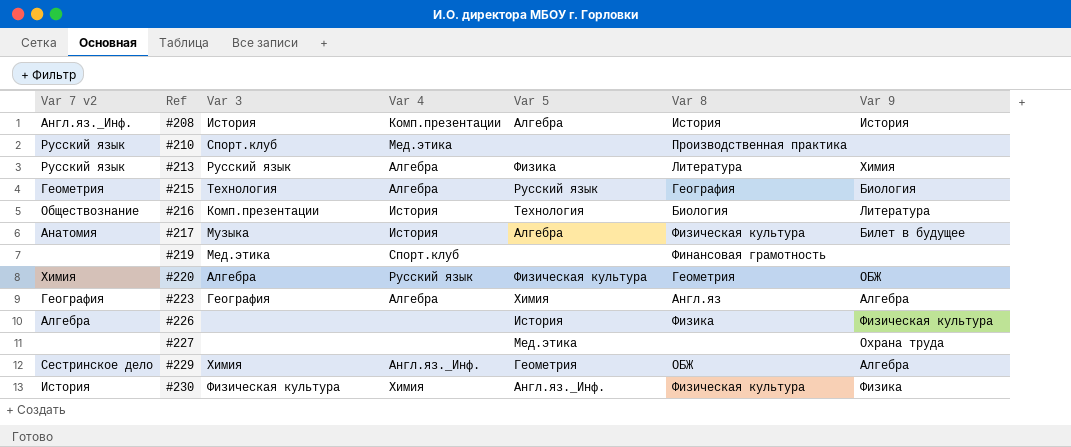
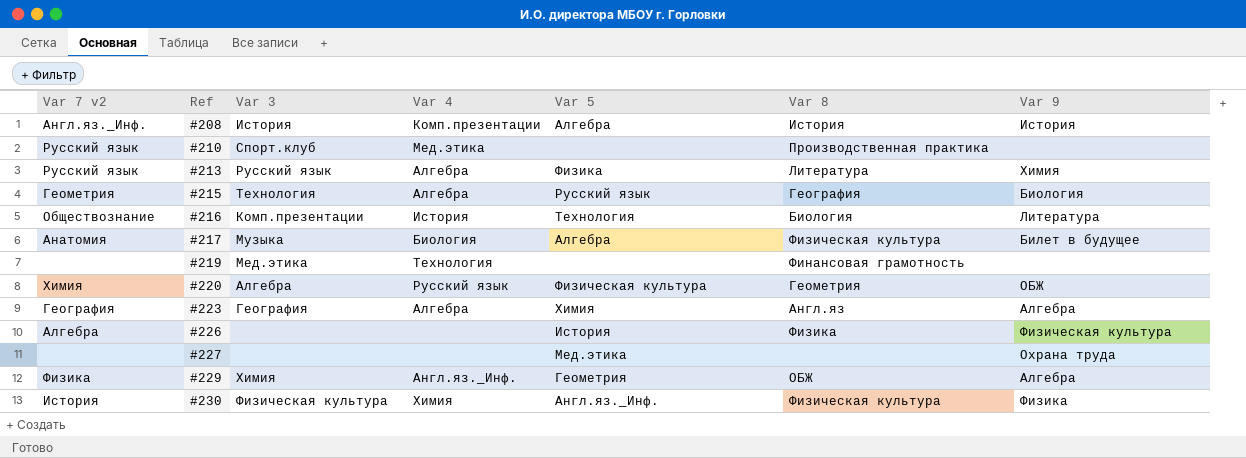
#217 | Var 4: История -> Биология
#219 | Var 4: Спорт.клуб -> Технология
#229 | Var 7 v2: Сестринское дело -> Физика

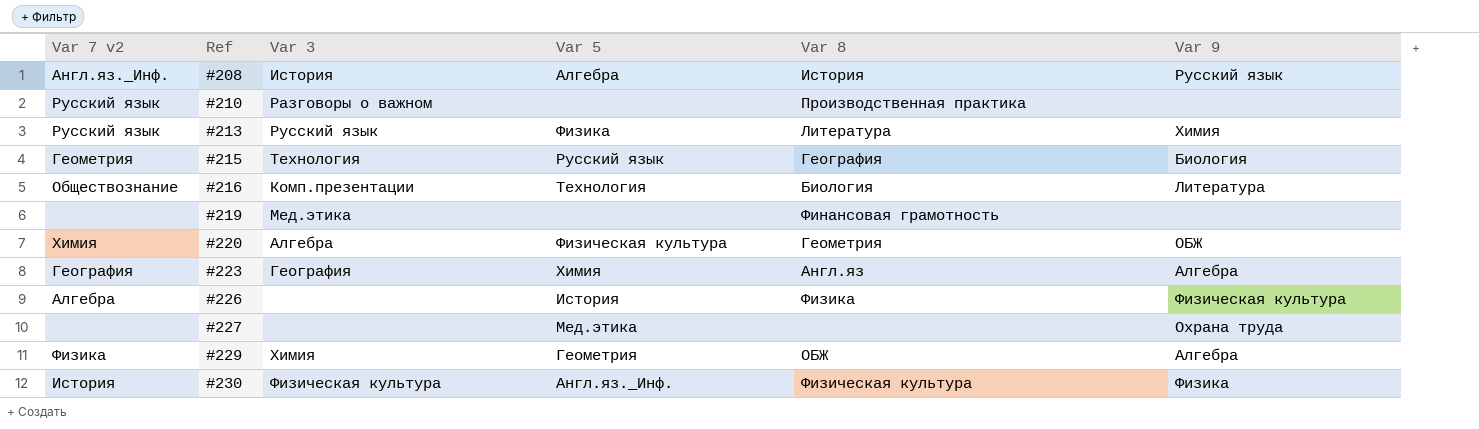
column Var 4 | position: 4 -> none
row #217: Анатомия | Музыка | Биология | Алгебра | Физическая культура | Билет в будущее -> none
#208 | Var 9: История -> Русский язык
#210 | Var 3: Спорт.клуб -> Разговоры о важном

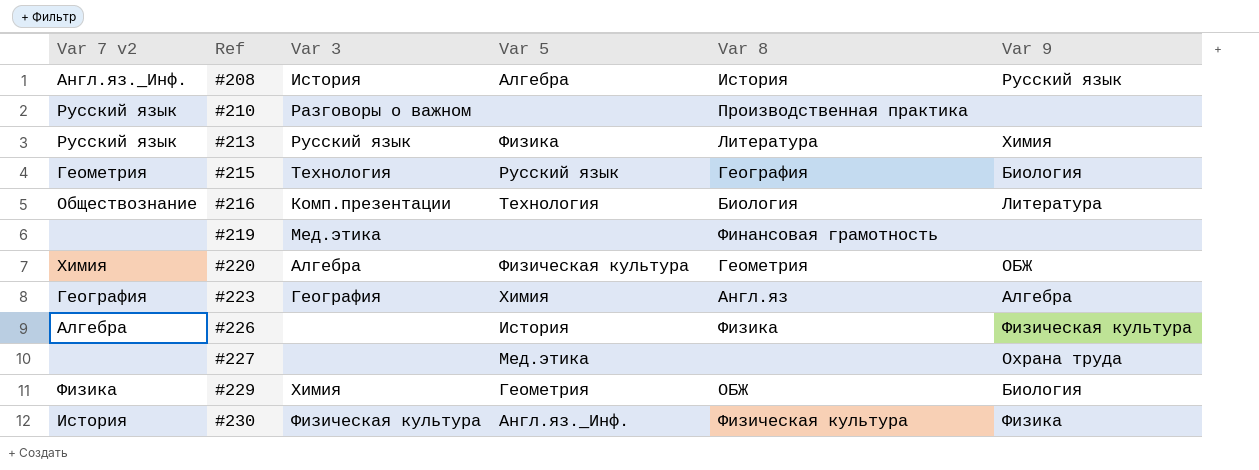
#229 | Var 9: Алгебра -> Биология

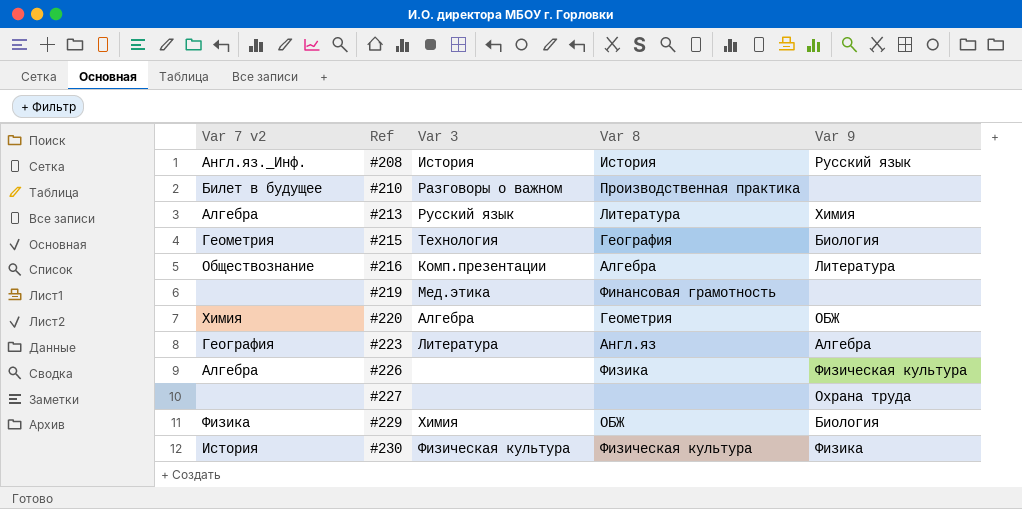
column Var 5 | position: 4 -> none
#210 | Var 7 v2: Русский язык -> Билет в будущее
#213 | Var 7 v2: Русский язык -> Алгебра
#216 | Var 8: Биология -> Алгебра
#223 | Var 3: География -> Литература

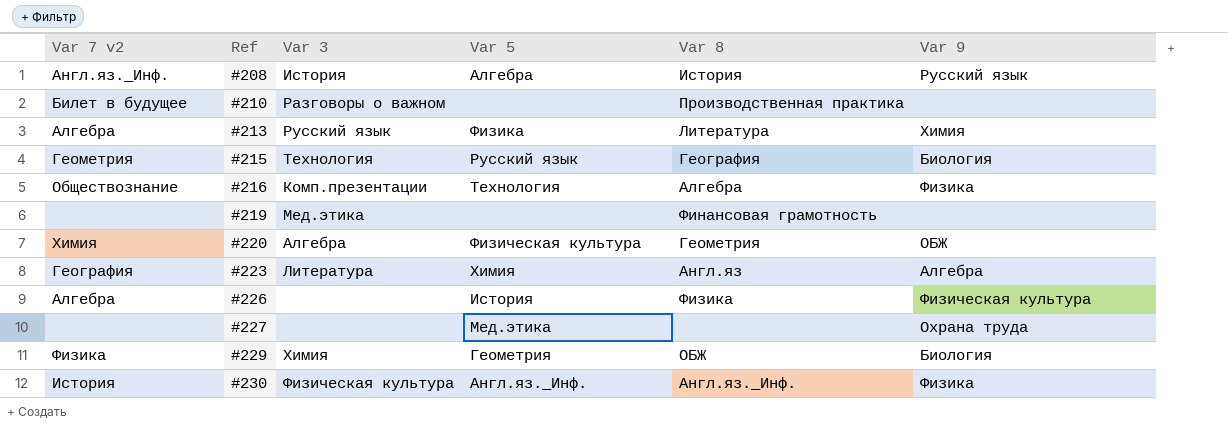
column Var 5 | position: none -> 4
#216 | Var 9: Литература -> Физика
#230 | Var 8: Физическая культура -> Англ.яз._Инф.

